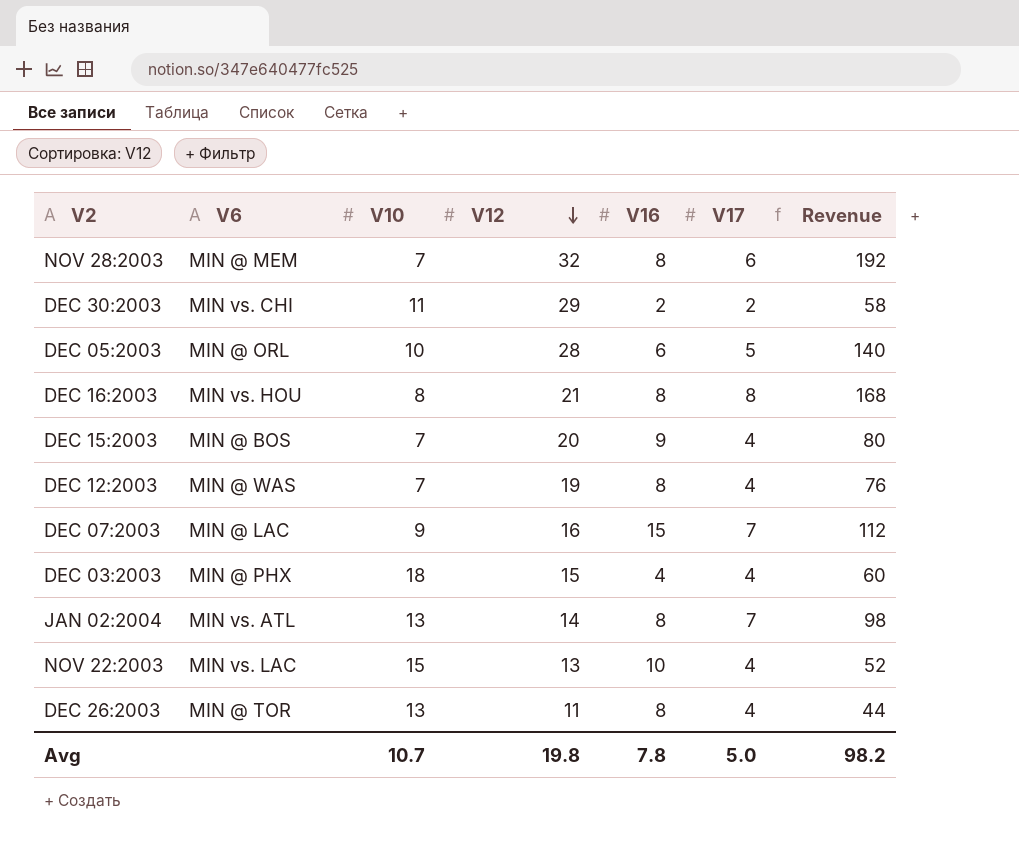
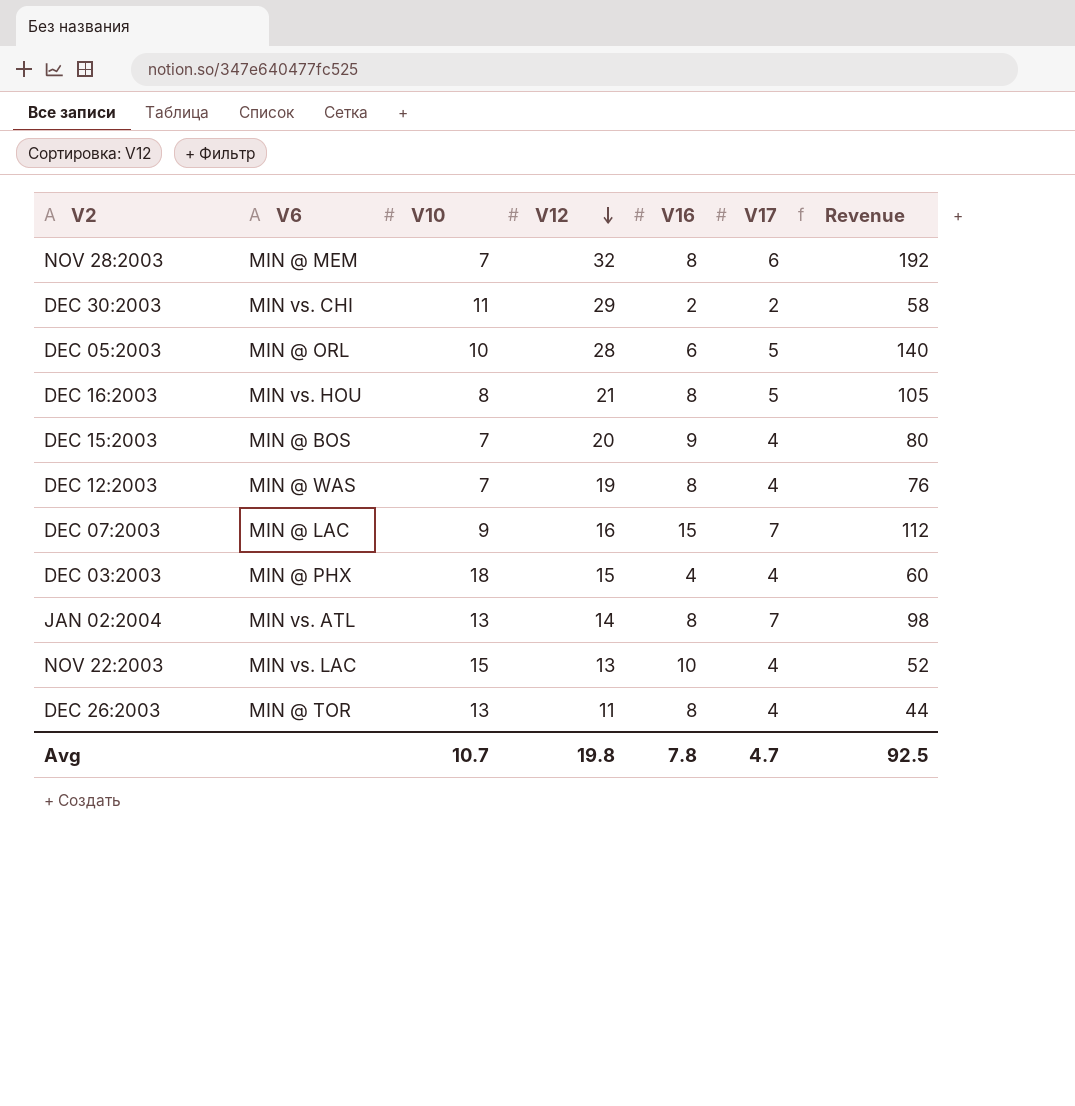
DEC 16:2003 | V17: 8 -> 5
DEC 16:2003 | Revenue: 168 -> 105
Avg | V17: 5.0 -> 4.7
Avg | Revenue: 98.2 -> 92.5

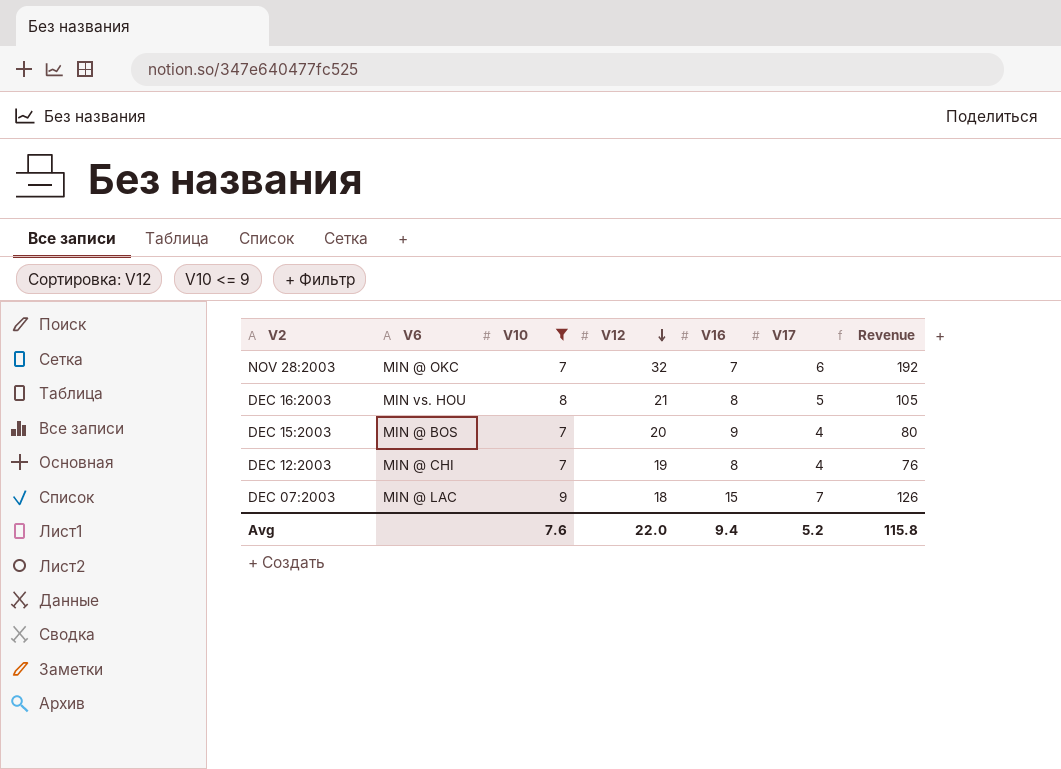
filter: none -> V10 <= 9
NOV 28:2003 | V6: MIN @ MEM -> MIN @ OKC
NOV 28:2003 | V16: 8 -> 7
DEC 12:2003 | V6: MIN @ WAS -> MIN @ CHI
DEC 07:2003 | V12: 16 -> 18
DEC 07:2003 | Revenue: 112 -> 126
Avg | V10: 10.7 -> 7.6
Avg | V12: 19.8 -> 22.0
Avg | V16: 7.8 -> 9.4
Avg | V17: 4.7 -> 5.2
Avg | Revenue: 92.5 -> 115.8

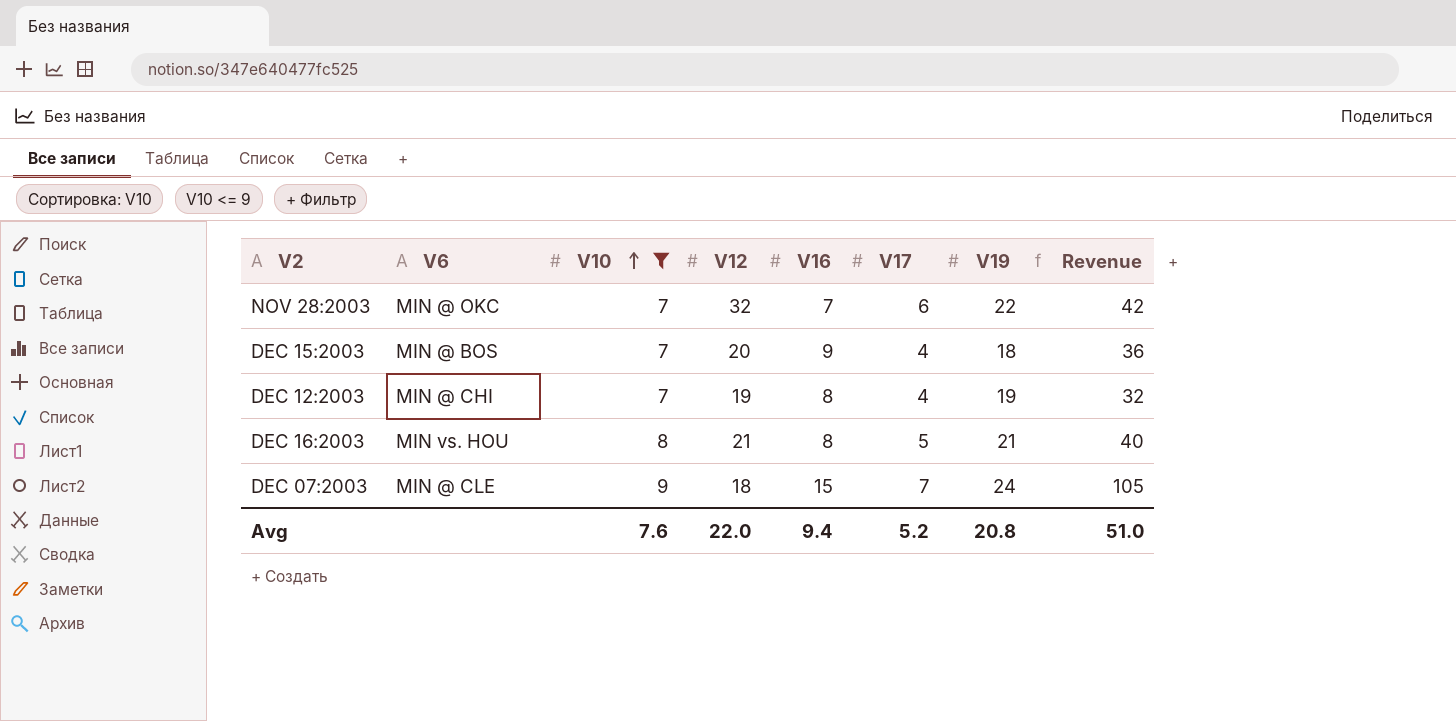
row order: V12 descending -> V10 ascending
column V19 | position: none -> 7
column Revenue | formula: [V12] * [V17] -> [V16] * [V17]
DEC 07:2003 | V6: MIN @ LAC -> MIN @ CLE
Avg | Revenue: 115.8 -> 51.0

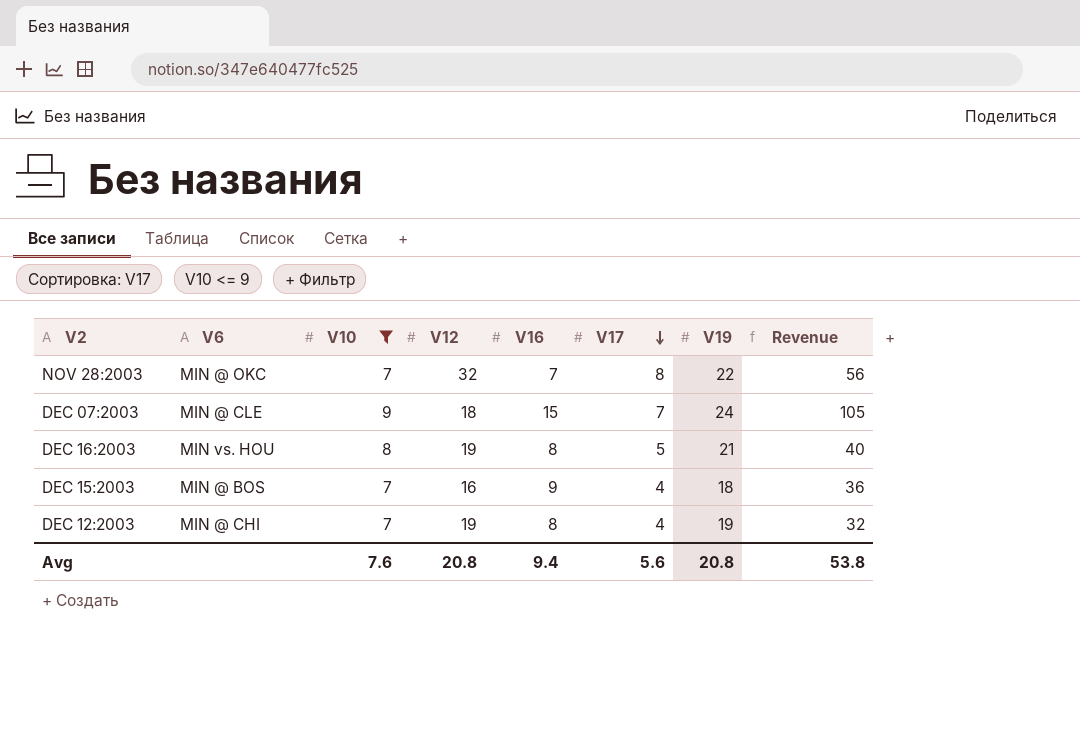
row order: V10 ascending -> V17 descending
NOV 28:2003 | V17: 6 -> 8
NOV 28:2003 | Revenue: 42 -> 56
DEC 16:2003 | V12: 21 -> 19
DEC 15:2003 | V12: 20 -> 16
Avg | V12: 22.0 -> 20.8
Avg | V17: 5.2 -> 5.6
Avg | Revenue: 51.0 -> 53.8

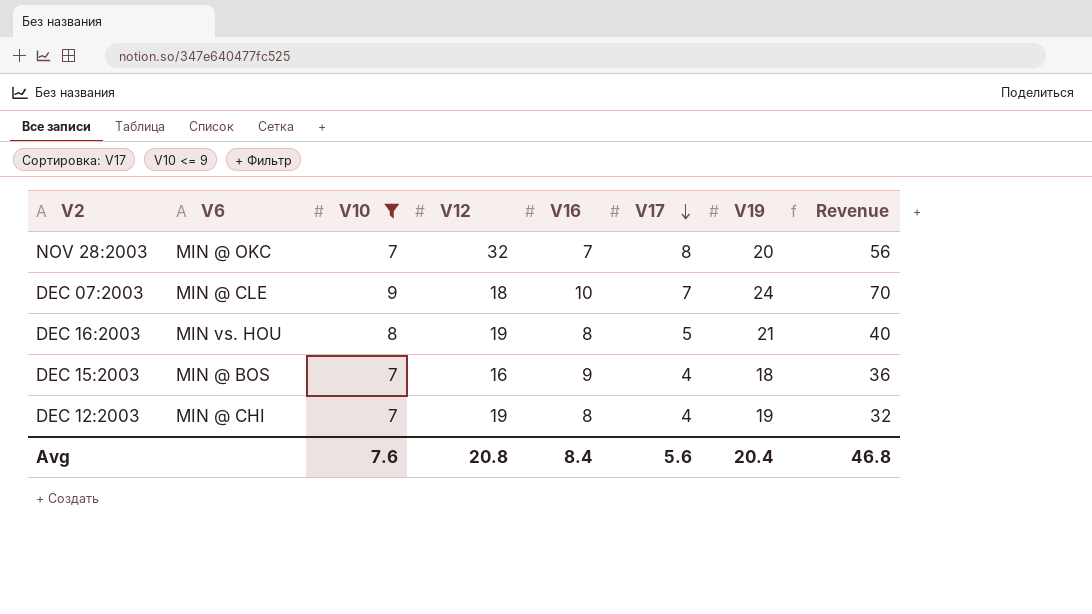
NOV 28:2003 | V19: 22 -> 20
DEC 07:2003 | V16: 15 -> 10
DEC 07:2003 | Revenue: 105 -> 70
Avg | V16: 9.4 -> 8.4
Avg | V19: 20.8 -> 20.4
Avg | Revenue: 53.8 -> 46.8

